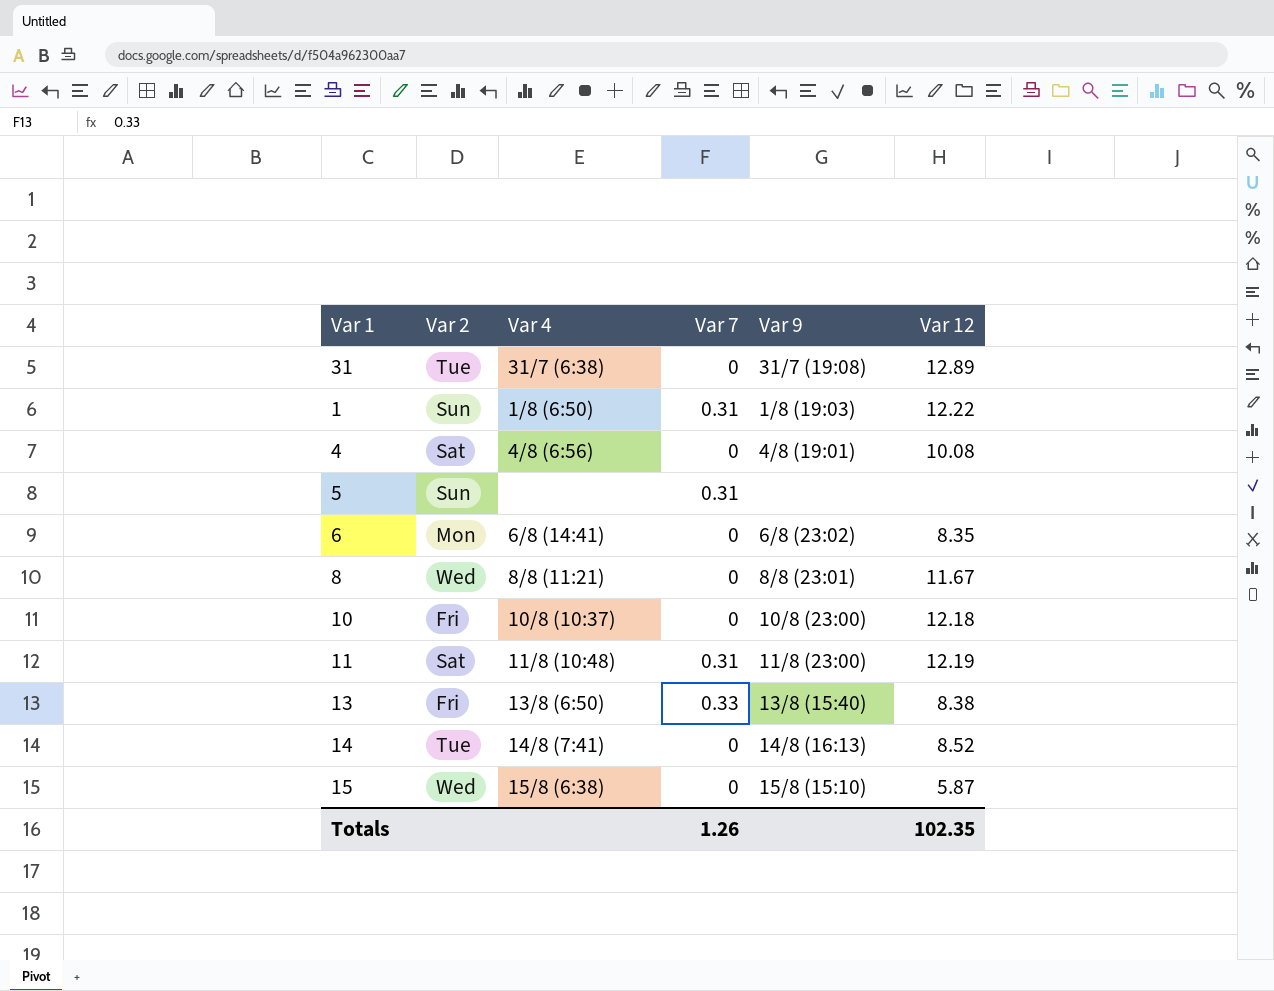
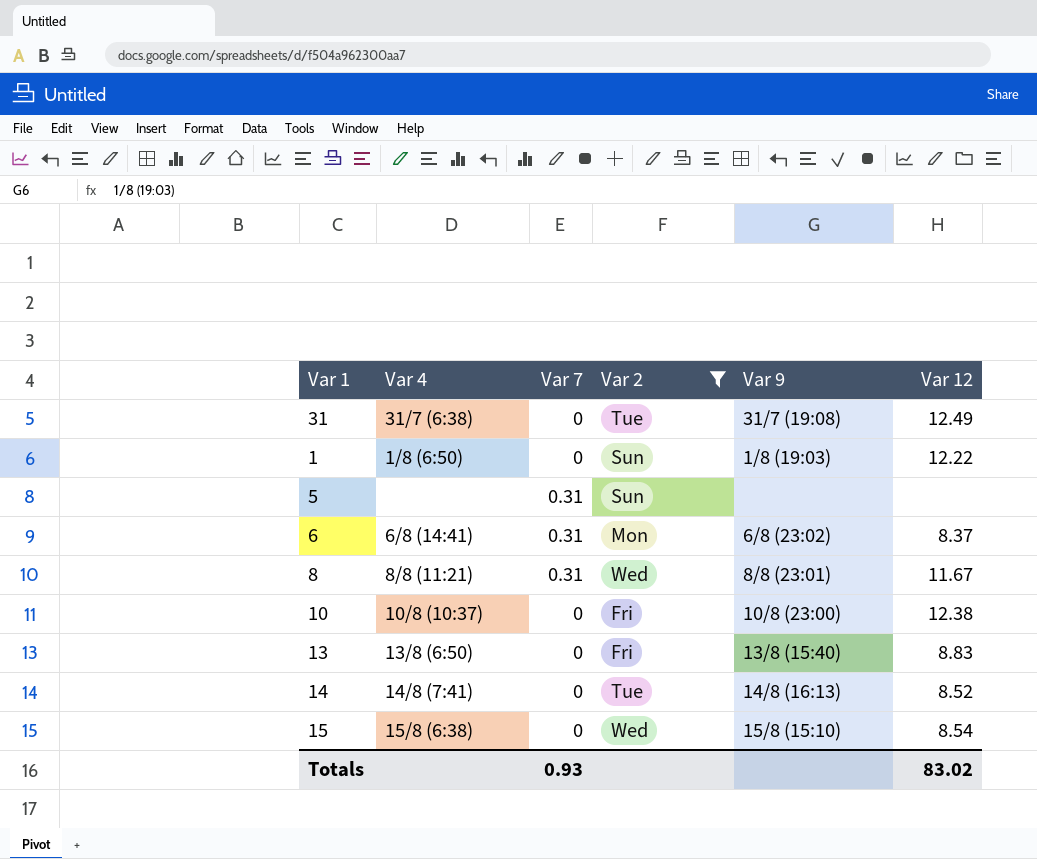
filter: none -> Var 2 != Sat
column Var 2 | position: 2 -> 4
31 | Var 12: 12.89 -> 12.49
1 | Var 7: 0.31 -> 0
6 | Var 7: 0 -> 0.31
6 | Var 12: 8.35 -> 8.37
8 | Var 7: 0 -> 0.31
10 | Var 12: 12.18 -> 12.38
13 | Var 7: 0.33 -> 0
13 | Var 12: 8.38 -> 8.83
15 | Var 12: 5.87 -> 8.54
Totals | Var 7: 1.26 -> 0.93
Totals | Var 12: 102.35 -> 83.02

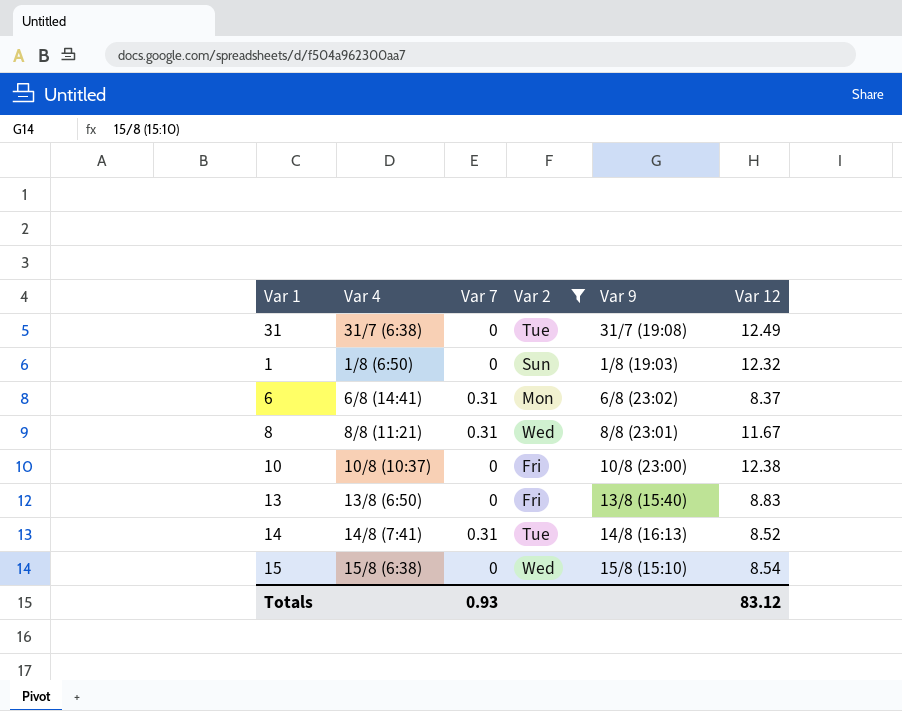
row 5: none | 0.31 | Sun | none | none -> none
1 | Var 12: 12.22 -> 12.32
14 | Var 7: 0 -> 0.31
Totals | Var 12: 83.02 -> 83.12

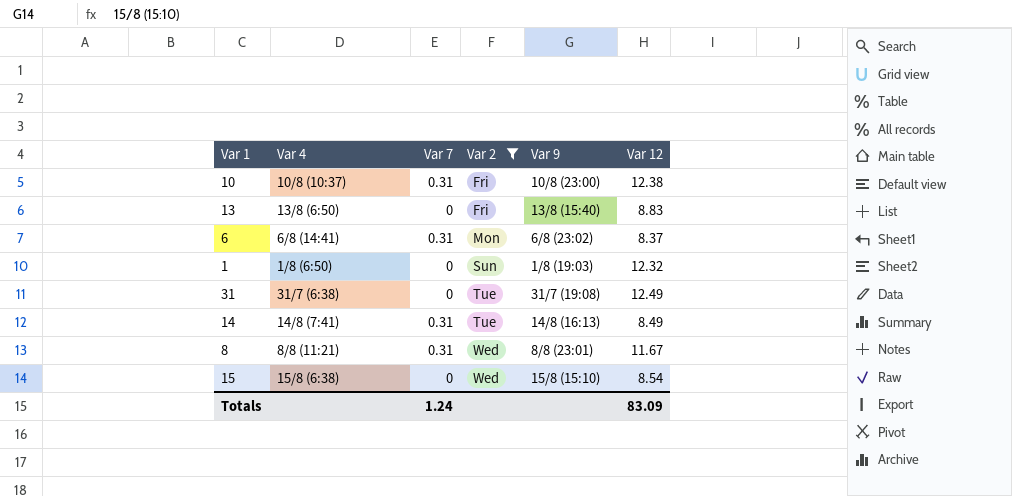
row order: none -> Var 2 ascending
10 | Var 7: 0 -> 0.31
14 | Var 12: 8.52 -> 8.49
Totals | Var 7: 0.93 -> 1.24
Totals | Var 12: 83.12 -> 83.09

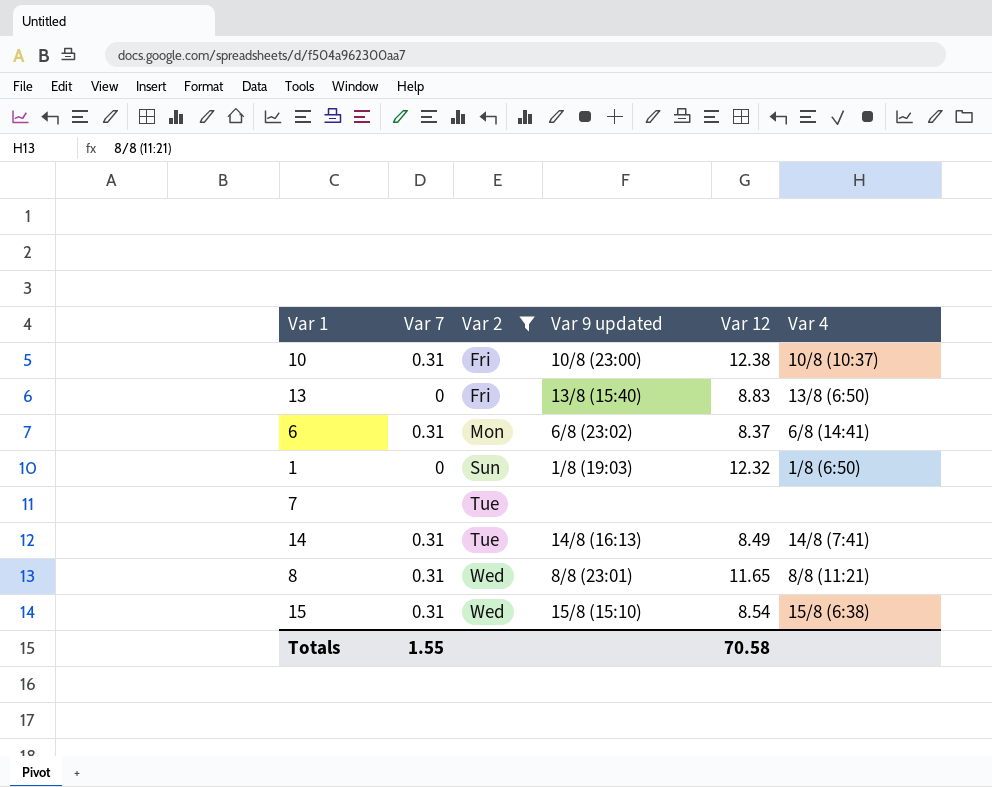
column name: Var 9 -> Var 9 updated
column Var 4 | position: 2 -> 6
row 31: 31/7 (6:38) | 0 | Tue | 31/7 (19:08) | 12.49 -> none
row 7: none -> none | Tue | none | none | none
8 | Var 12: 11.67 -> 11.65
15 | Var 7: 0 -> 0.31
Totals | Var 7: 1.24 -> 1.55
Totals | Var 12: 83.09 -> 70.58

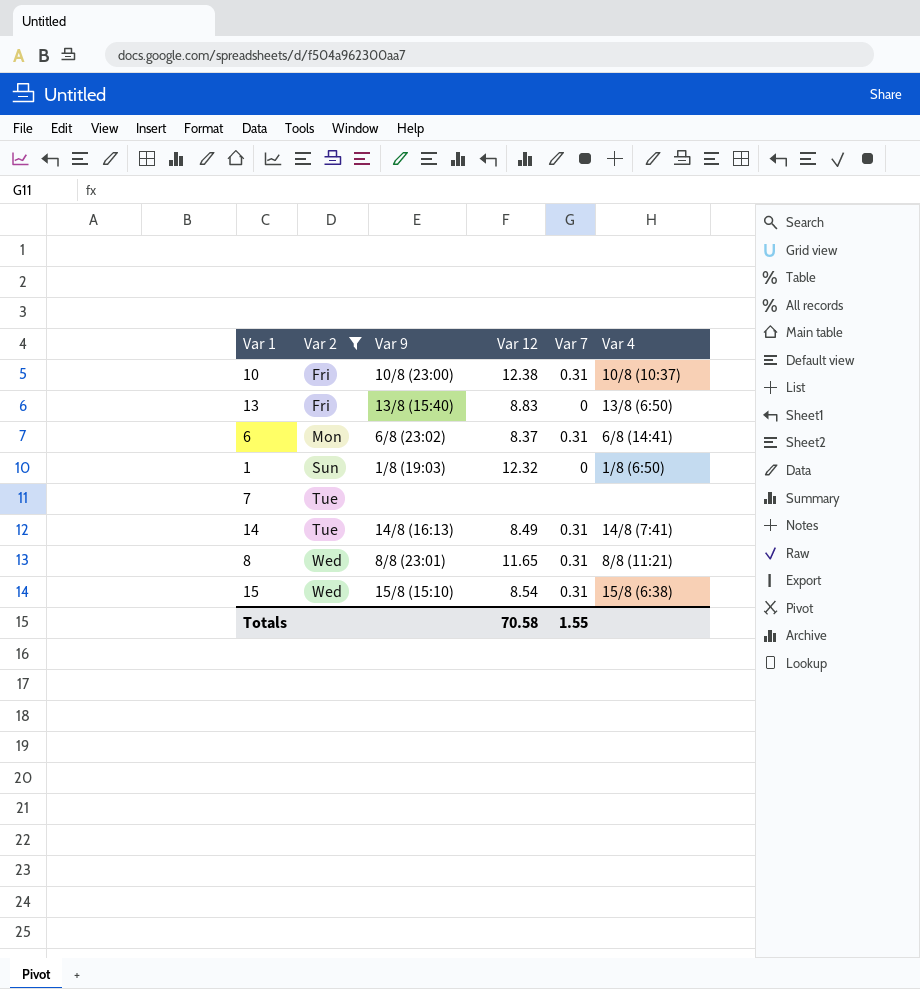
column name: Var 9 updated -> Var 9
column Var 7 | position: 2 -> 5

